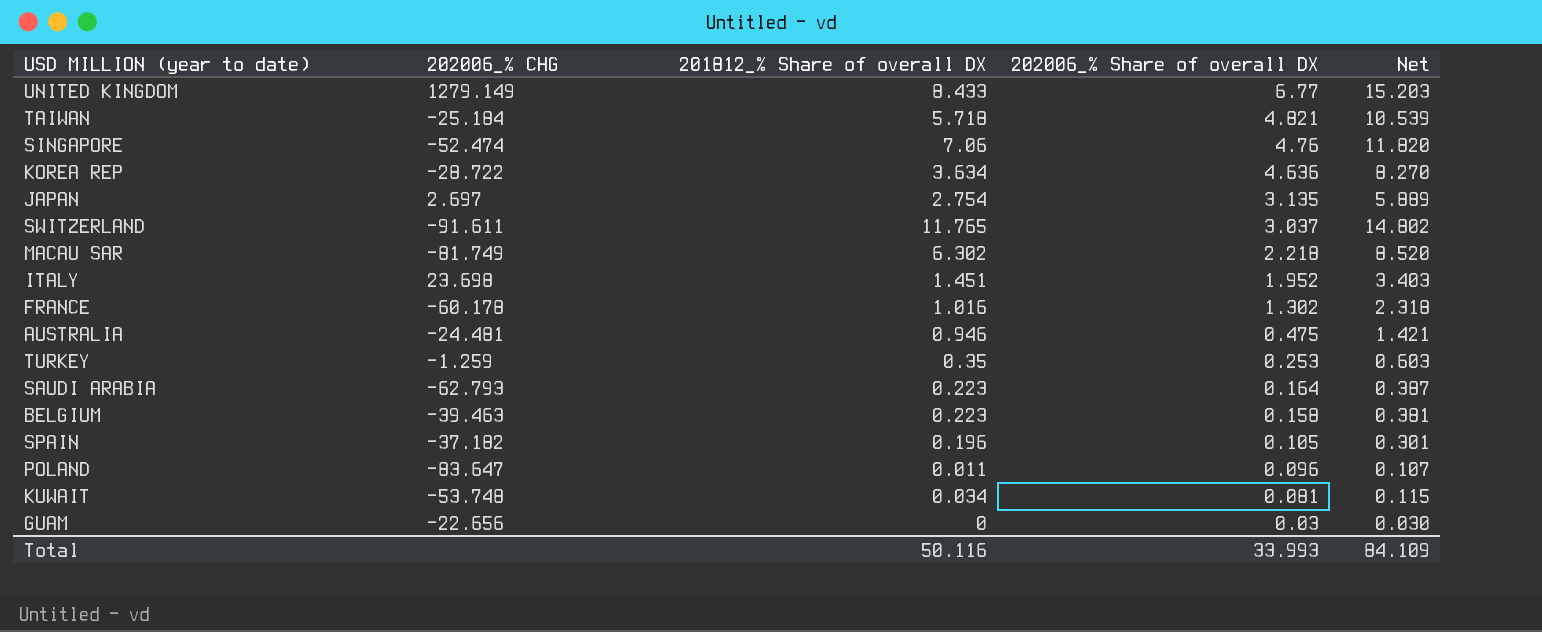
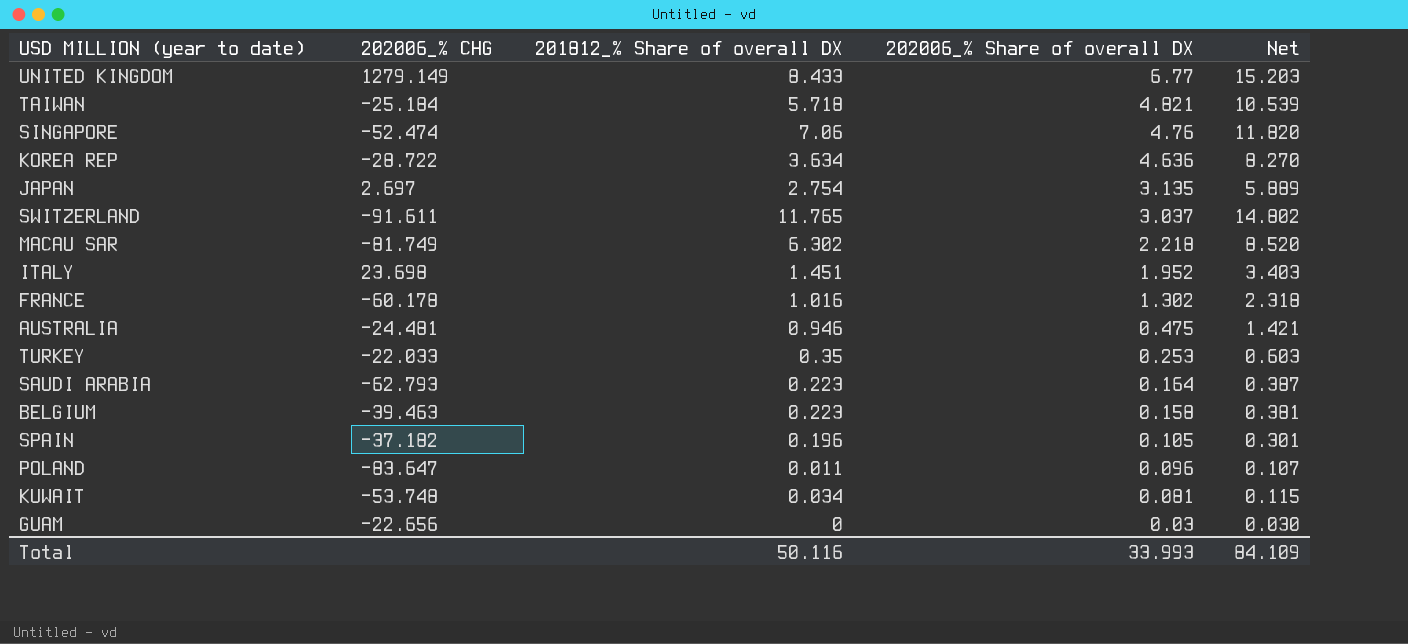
TURKEY | 202006_% CHG: -1.259 -> -22.033

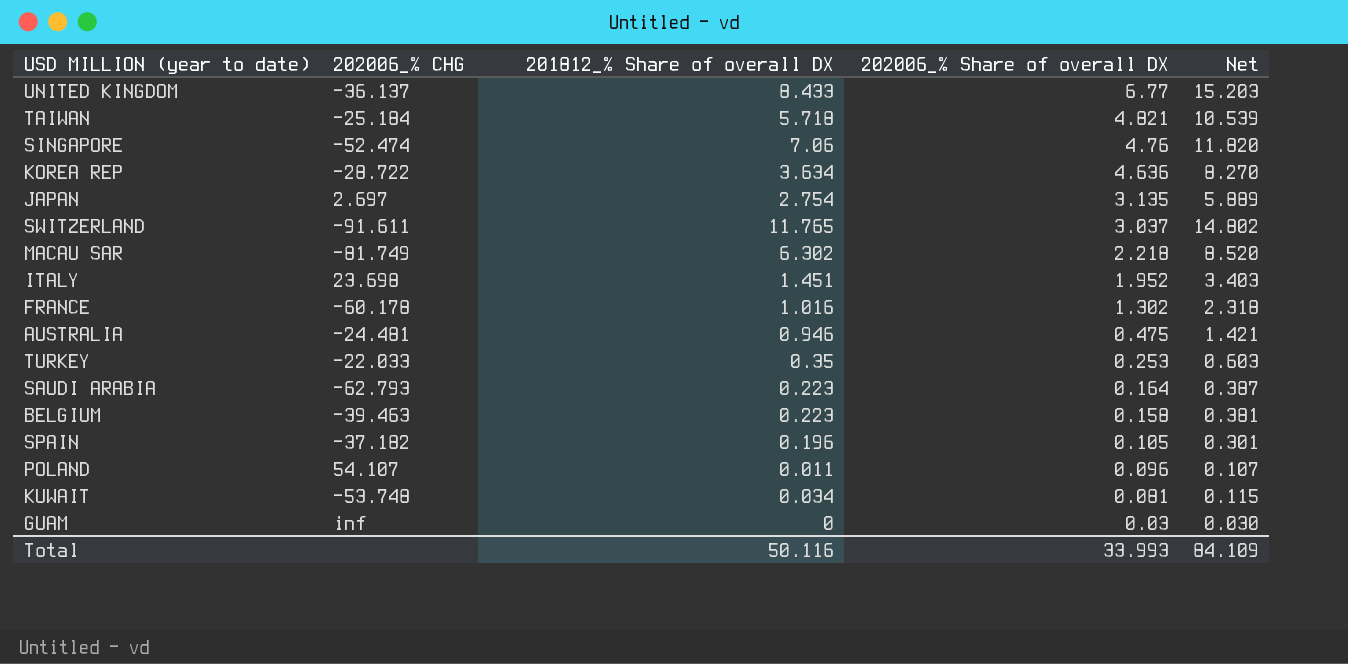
UNITED KINGDOM | 202006_% CHG: 1279.149 -> -36.137
POLAND | 202006_% CHG: -83.647 -> 54.107
GUAM | 202006_% CHG: -22.656 -> inf

